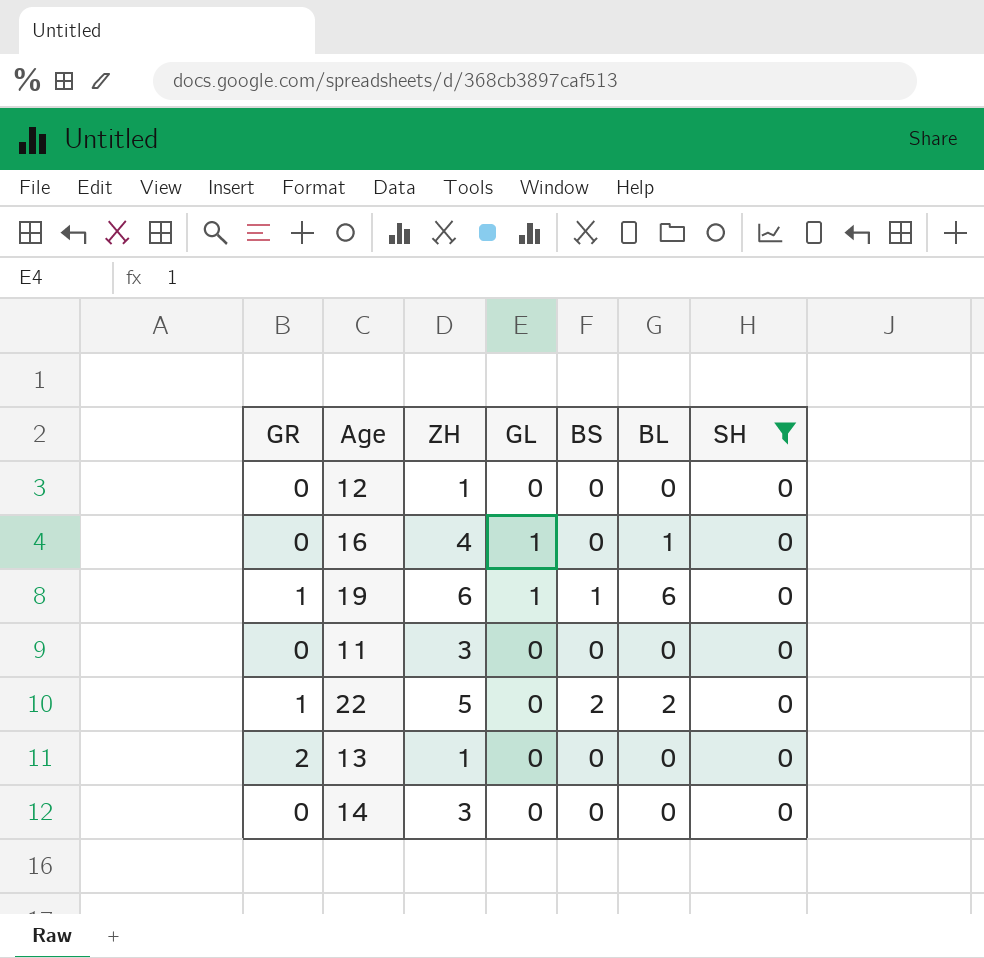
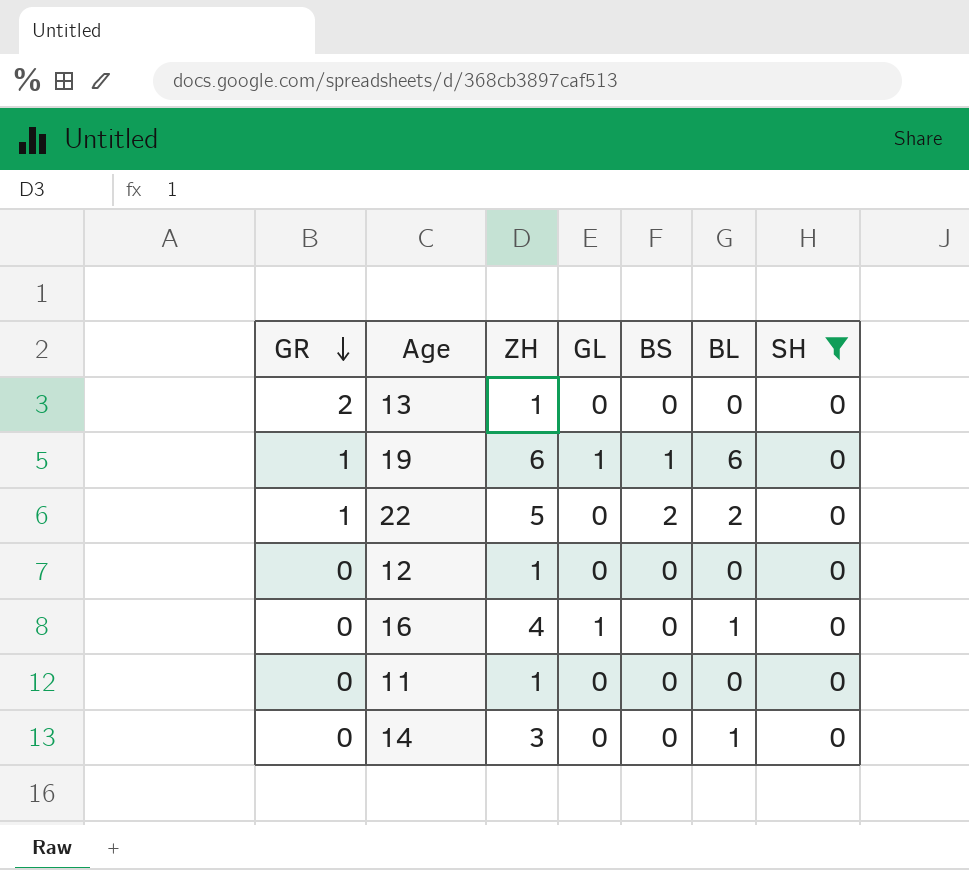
row order: none -> GR descending
11 | ZH: 3 -> 1
14 | BL: 0 -> 1

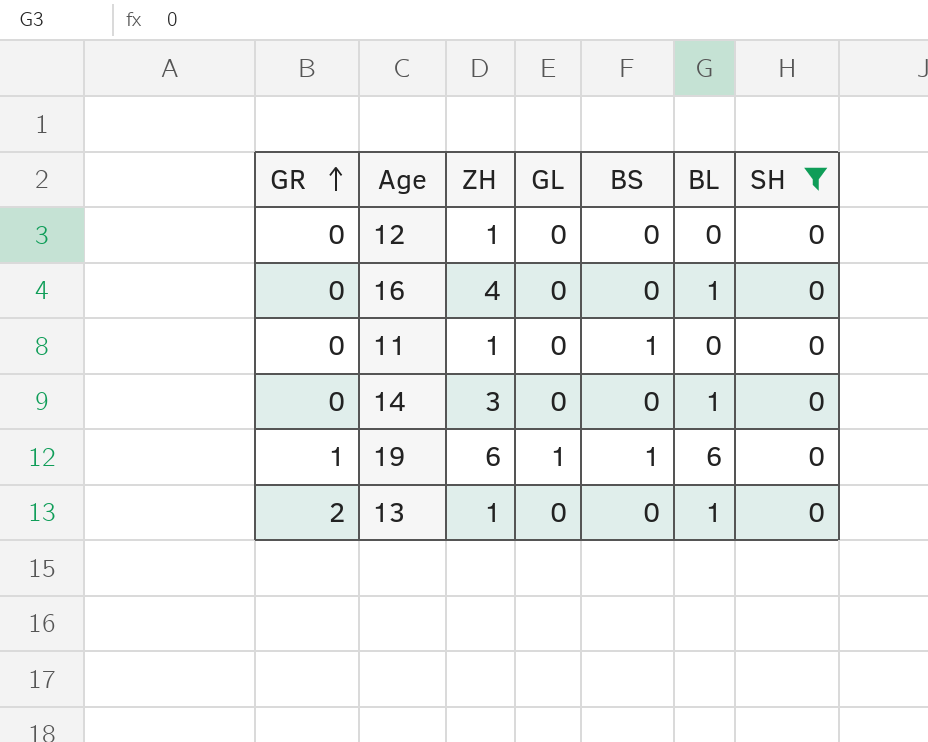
row order: GR descending -> GR ascending
row 22: 1 | 5 | 0 | 2 | 2 | 0 -> none
16 | GL: 1 -> 0
11 | BS: 0 -> 1
13 | BL: 0 -> 1

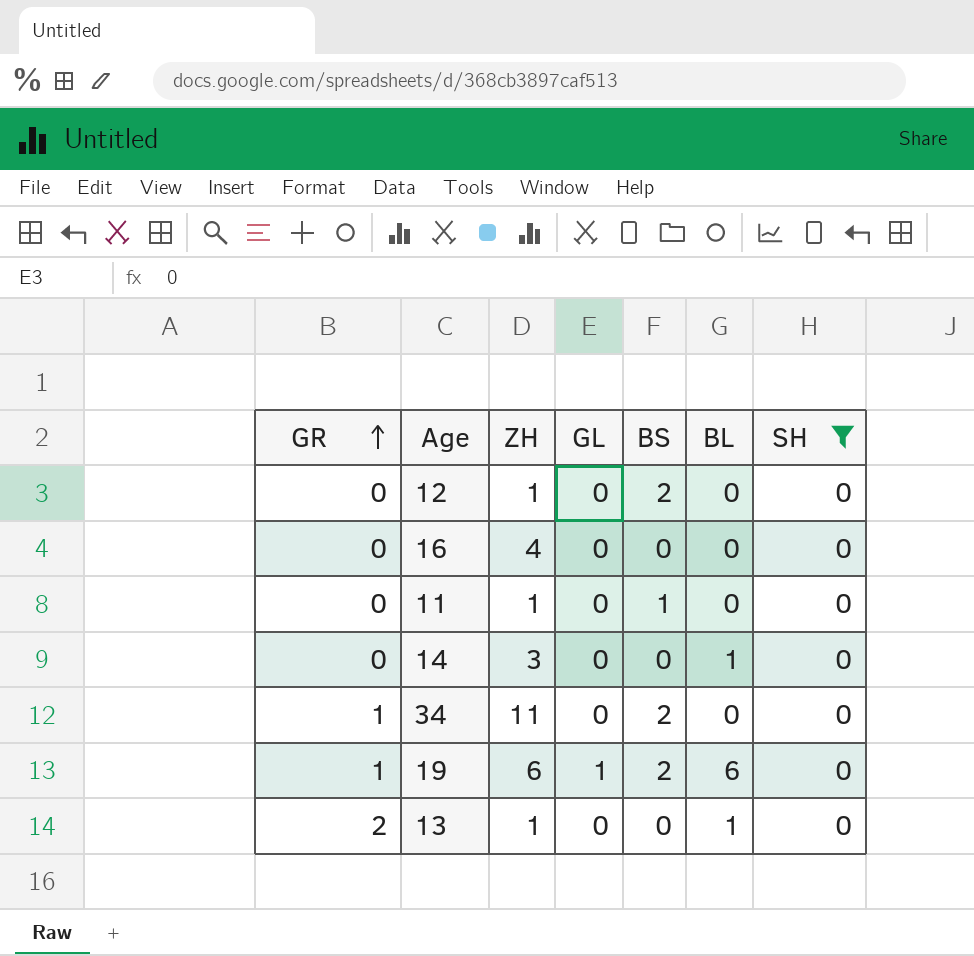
12 | BS: 0 -> 2
16 | BL: 1 -> 0
row 34: none -> 1 | 11 | 0 | 2 | 0 | 0
19 | BS: 1 -> 2

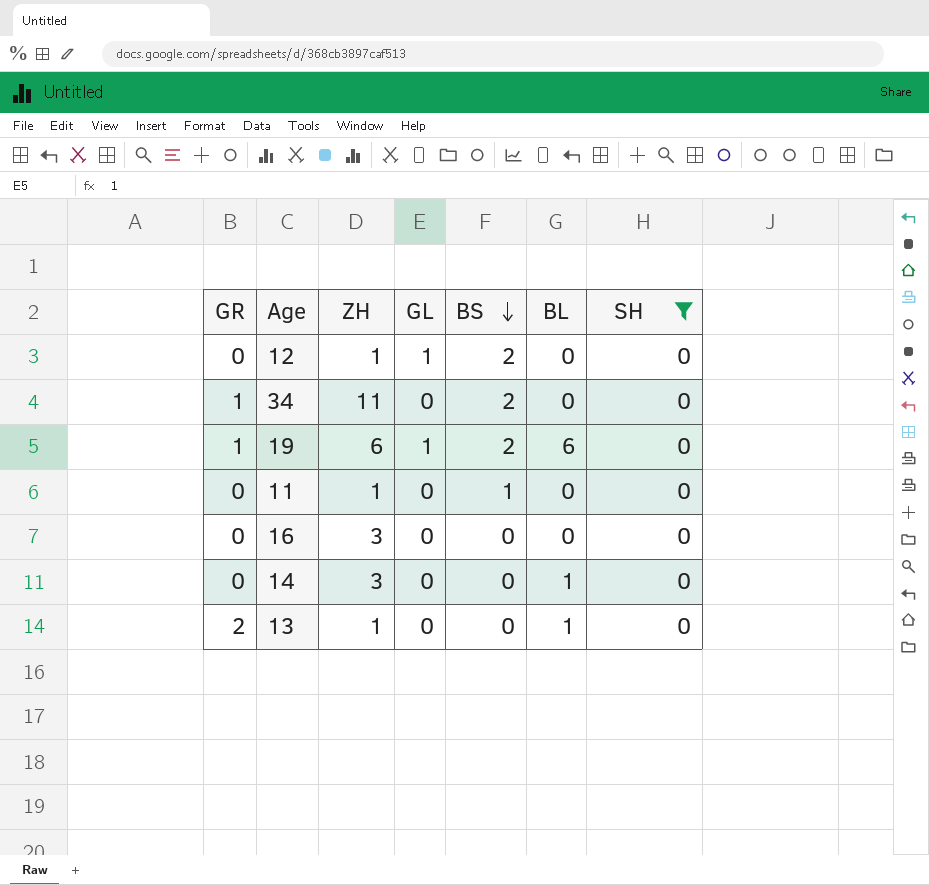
row order: GR ascending -> BS descending
12 | GL: 0 -> 1
16 | ZH: 4 -> 3

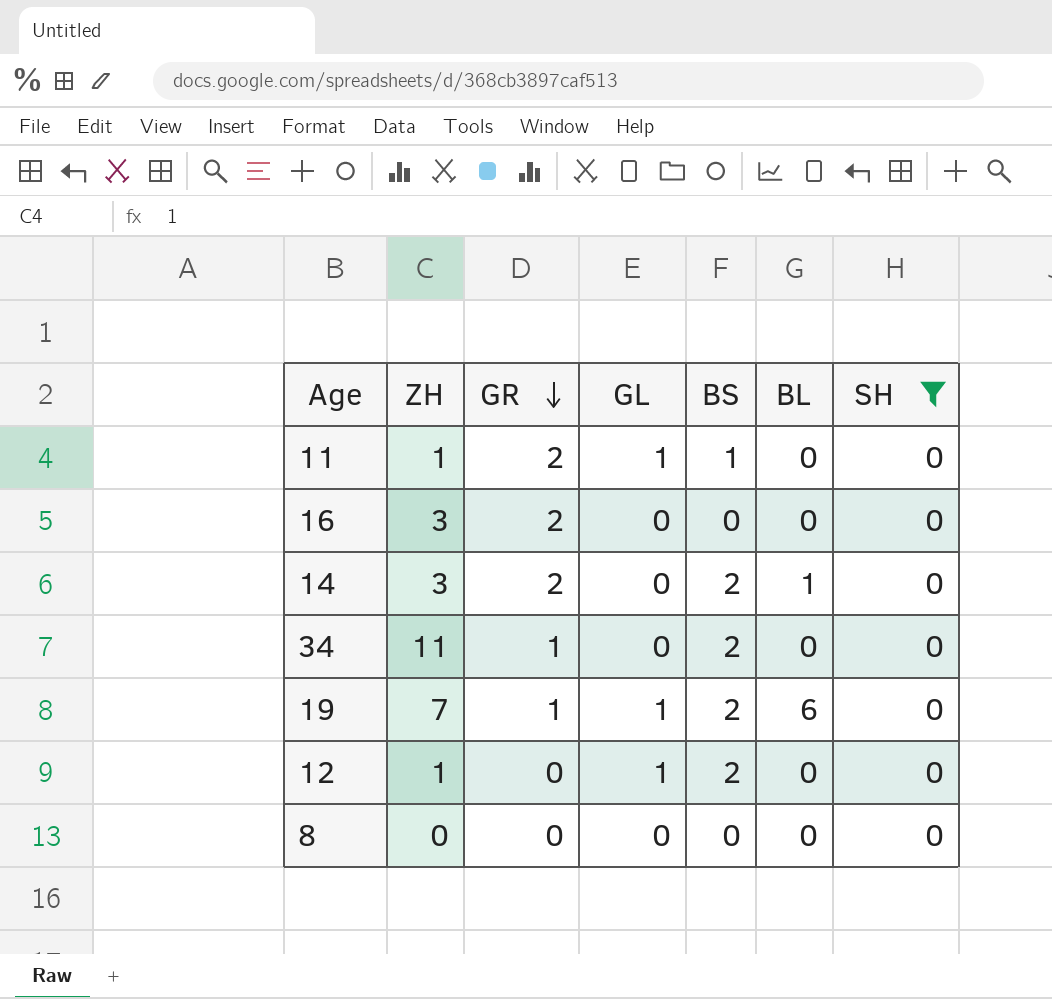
row order: BS descending -> GR descending
column GR | position: 1 -> 3
row 13: 2 | 1 | 0 | 0 | 1 | 0 -> none
11 | GR: 0 -> 2
11 | GL: 0 -> 1
16 | GR: 0 -> 2
14 | GR: 0 -> 2
14 | BS: 0 -> 2
19 | ZH: 6 -> 7
row 8: none -> 0 | 0 | 0 | 0 | 0 | 0

